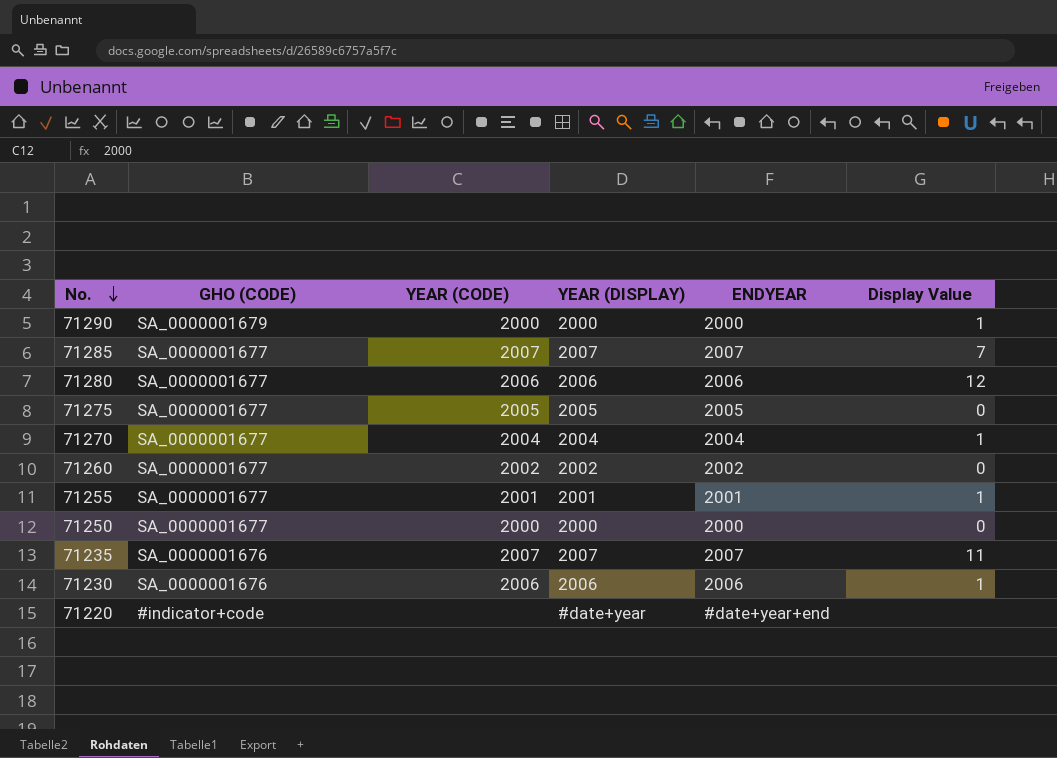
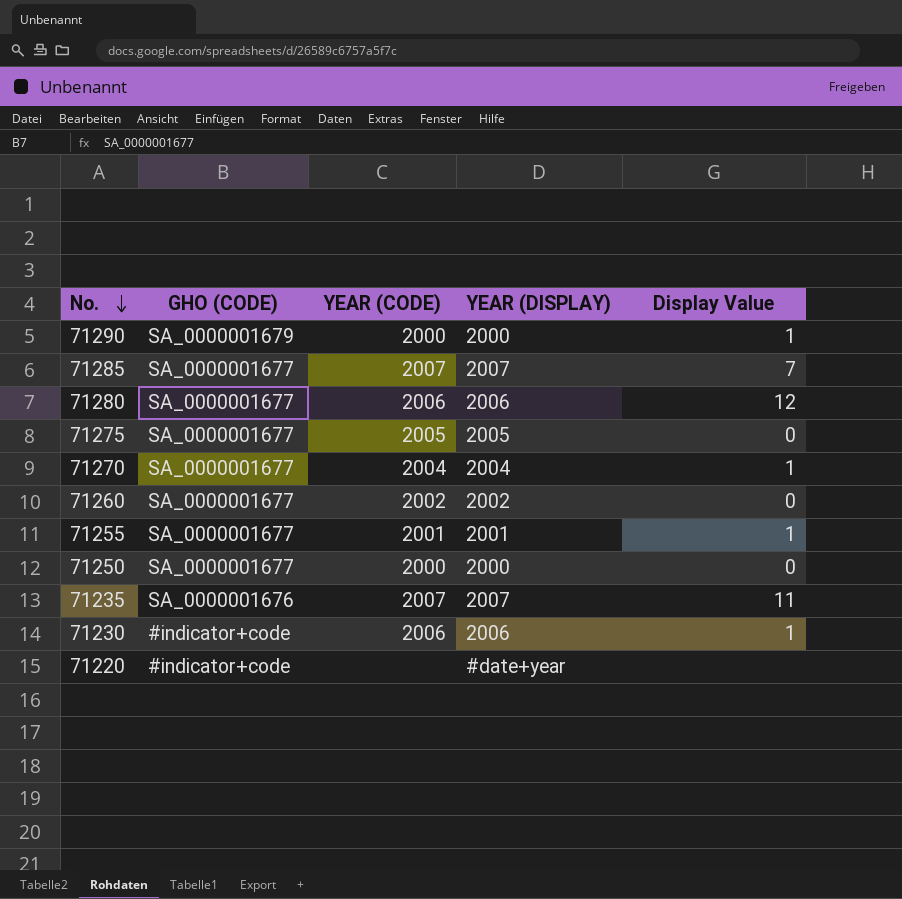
column ENDYEAR | position: 5 -> none
71230 | GHO (CODE): SA_0000001676 -> #indicator+code

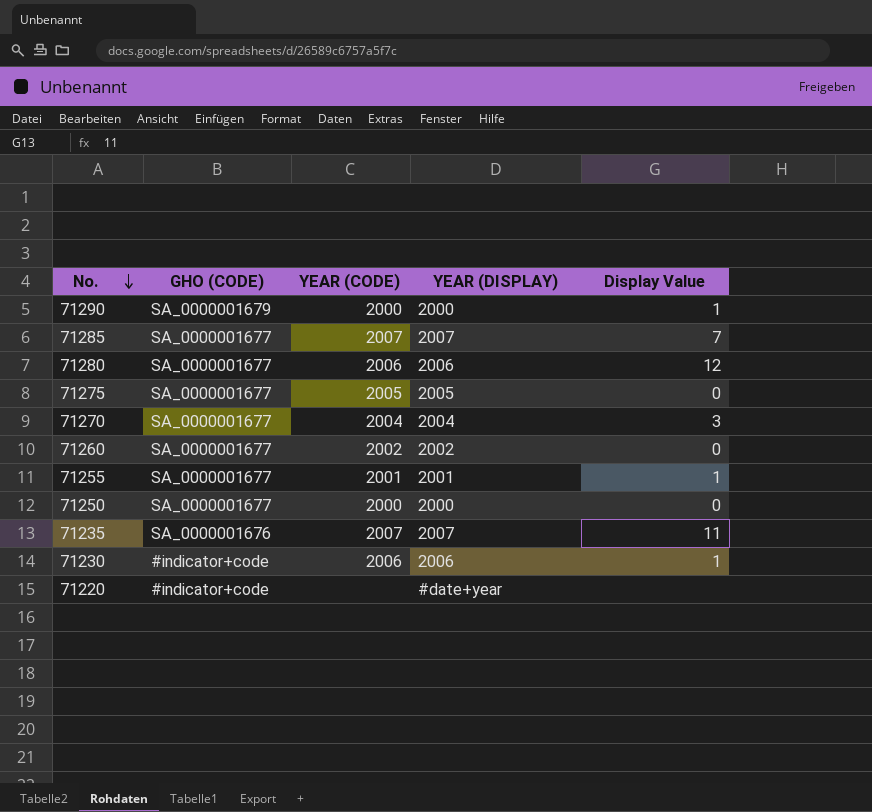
71270 | Display Value: 1 -> 3

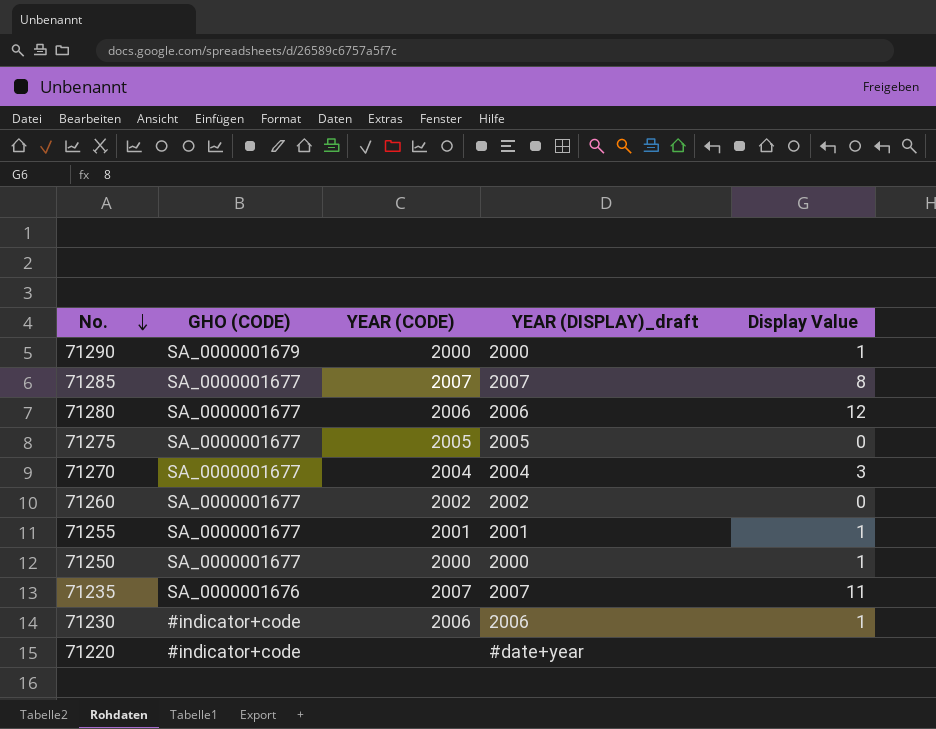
column name: YEAR (DISPLAY) -> YEAR (DISPLAY)_draft
71285 | Display Value: 7 -> 8
71250 | Display Value: 0 -> 1

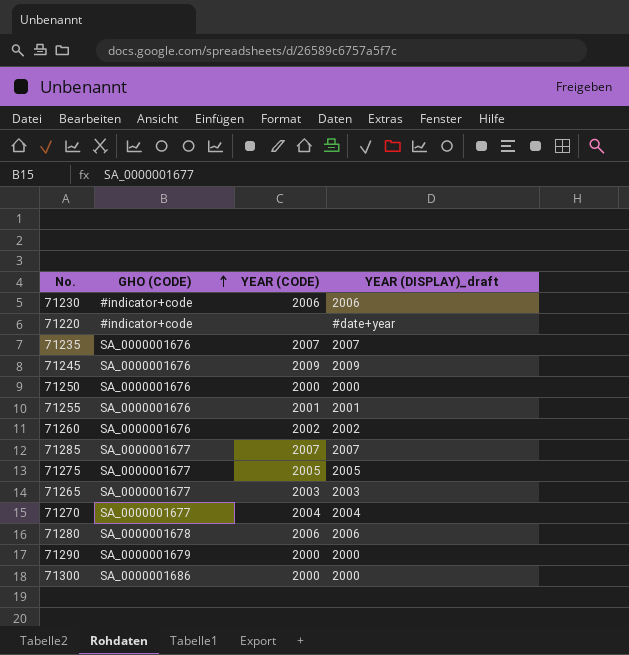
row order: No. descending -> GHO (CODE) ascending
column Display Value | position: 5 -> none
row 71245: none -> SA_0000001676 | 2009 | 2009
71250 | GHO (CODE): SA_0000001677 -> SA_0000001676
71255 | GHO (CODE): SA_0000001677 -> SA_0000001676
71260 | GHO (CODE): SA_0000001677 -> SA_0000001676
row 71265: none -> SA_0000001677 | 2003 | 2003
71280 | GHO (CODE): SA_0000001677 -> SA_0000001678
row 71300: none -> SA_0000001686 | 2000 | 2000

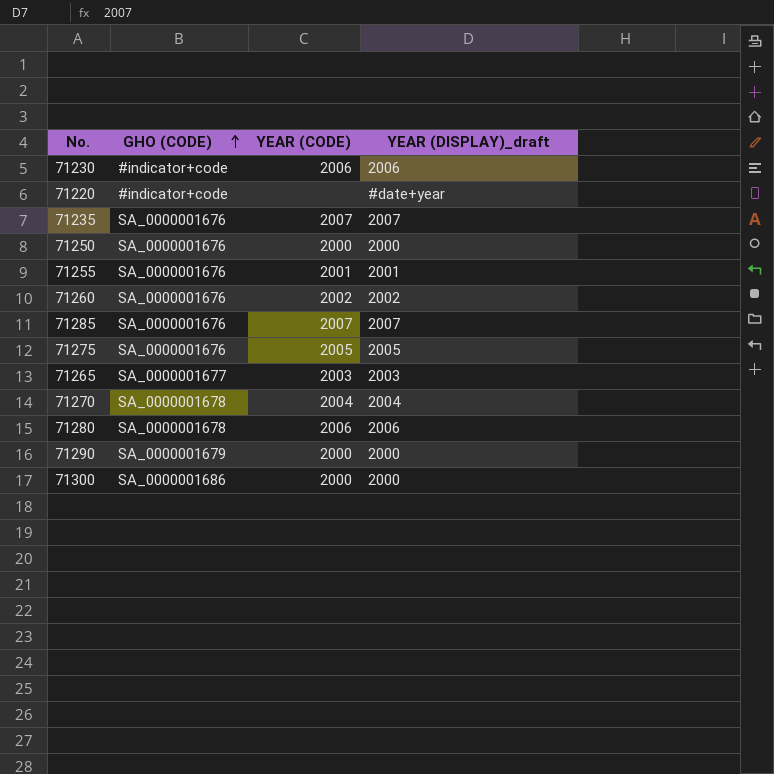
row 71245: SA_0000001676 | 2009 | 2009 -> none
71285 | GHO (CODE): SA_0000001677 -> SA_0000001676
71275 | GHO (CODE): SA_0000001677 -> SA_0000001676
71270 | GHO (CODE): SA_0000001677 -> SA_0000001678

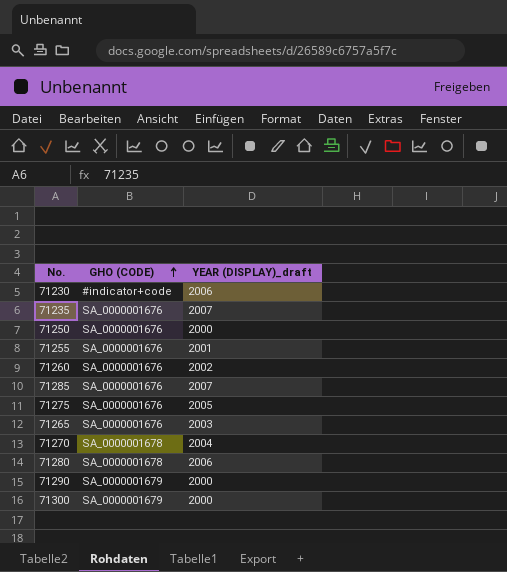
column YEAR (CODE) | position: 3 -> none
row 71220: #indicator+code | none | #date+year -> none
71265 | GHO (CODE): SA_0000001677 -> SA_0000001676
71300 | GHO (CODE): SA_0000001686 -> SA_0000001679

